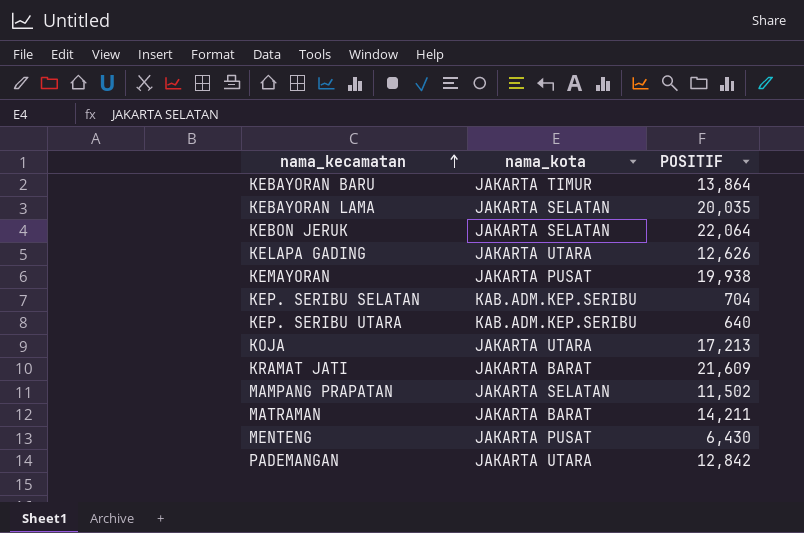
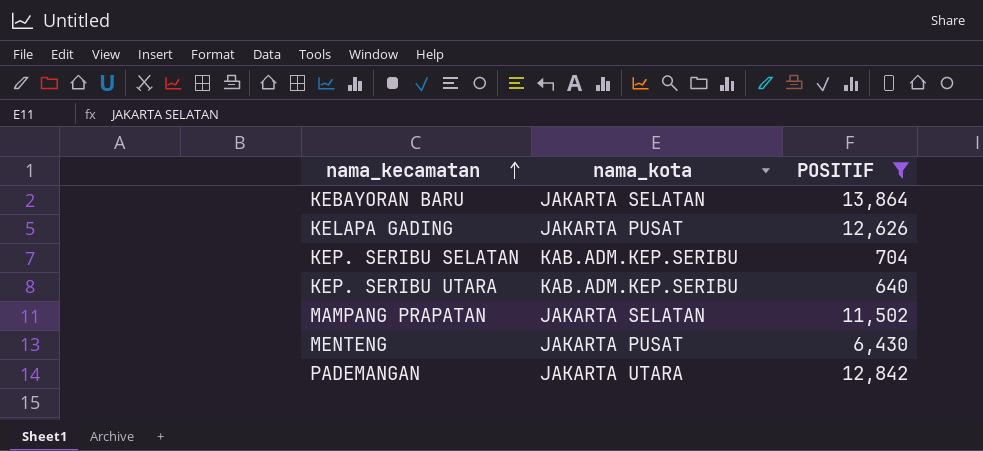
filter: none -> POSITIF <= 13,864
KEBAYORAN BARU | nama_kota: JAKARTA TIMUR -> JAKARTA SELATAN
KELAPA GADING | nama_kota: JAKARTA UTARA -> JAKARTA PUSAT

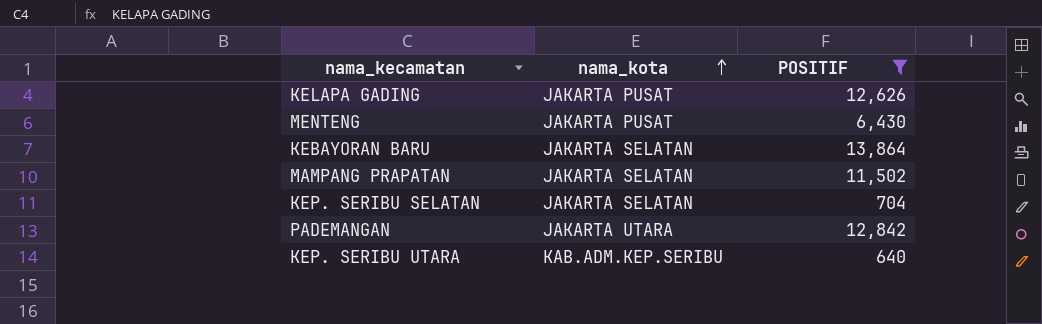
row order: nama_kecamatan ascending -> nama_kota ascending
KEP. SERIBU SELATAN | nama_kota: KAB.ADM.KEP.SERIBU -> JAKARTA SELATAN

